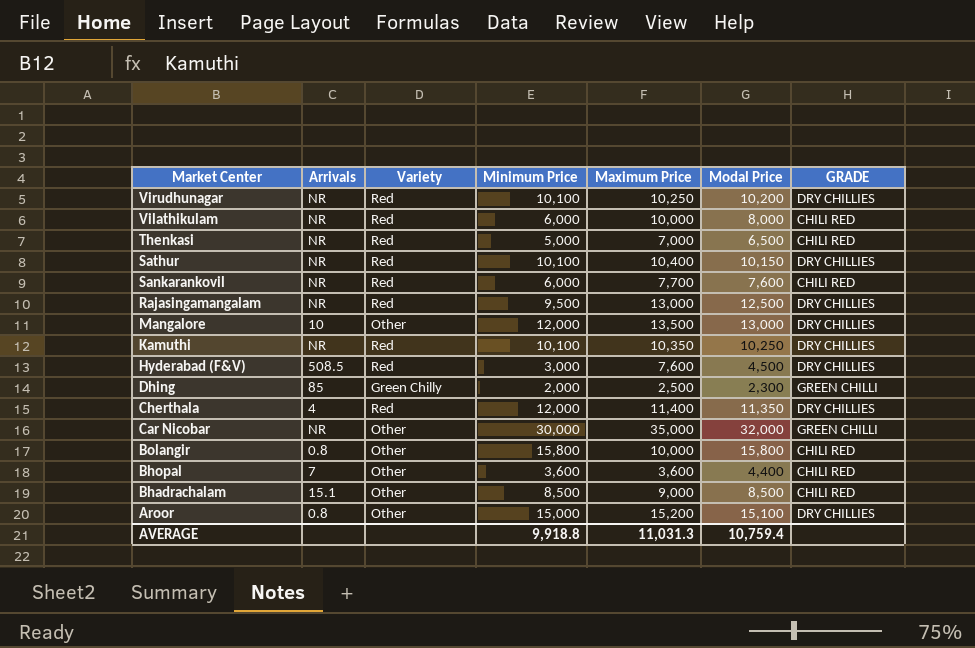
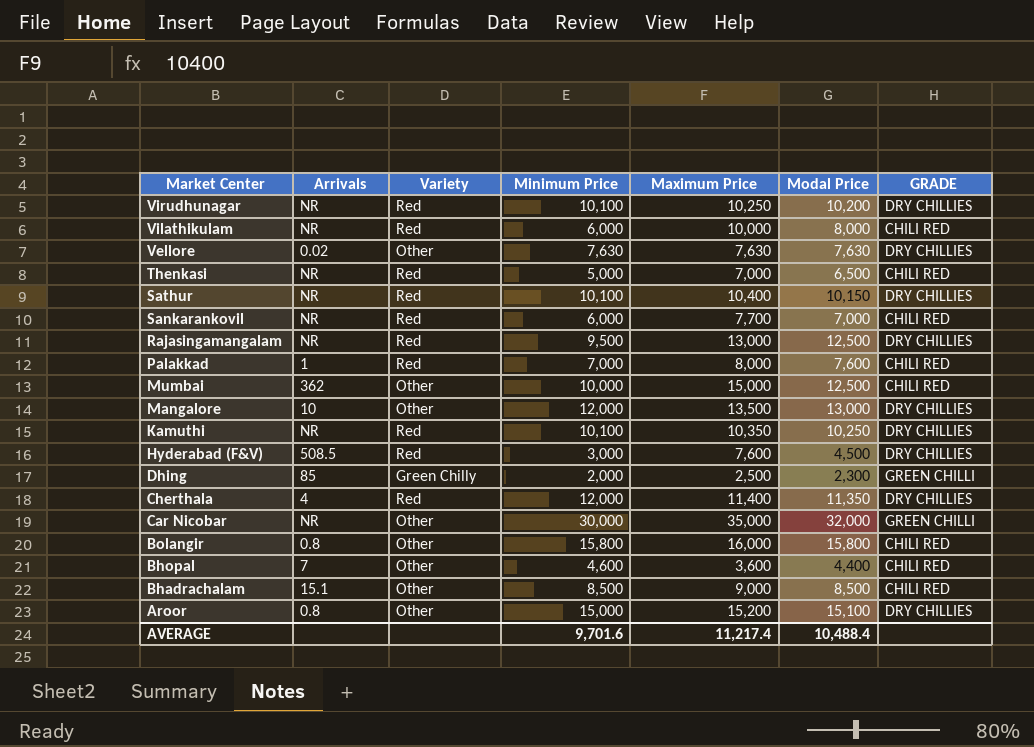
row Vellore: none -> 0.02 | Other | 7,630 | 7,630 | 7,630 | DRY CHILLIES
Sankarankovil | Modal Price: 7,600 -> 7,000
row Palakkad: none -> 1 | Red | 7,000 | 8,000 | 7,600 | CHILI RED
row Mumbai: none -> 362 | Other | 10,000 | 15,000 | 12,500 | CHILI RED
Bolangir | Maximum Price: 10,000 -> 16,000
Bhopal | Minimum Price: 3,600 -> 4,600
AVERAGE | Minimum Price: 9,918.8 -> 9,701.6
AVERAGE | Maximum Price: 11,031.3 -> 11,217.4
AVERAGE | Modal Price: 10,759.4 -> 10,488.4

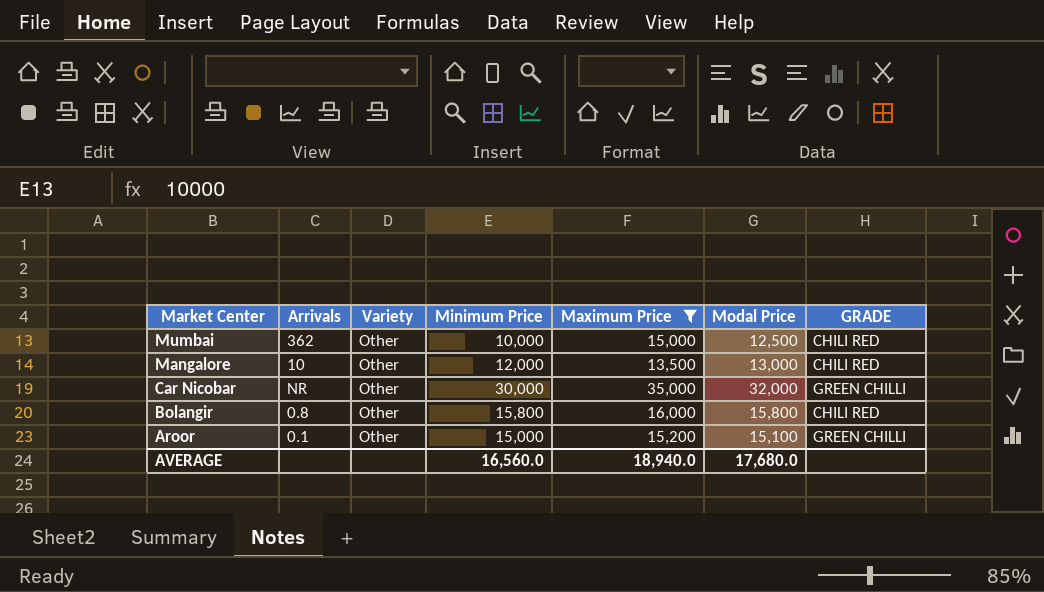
filter: none -> Maximum Price >= 13,500
Mangalore | GRADE: DRY CHILLIES -> CHILI RED
Aroor | Arrivals: 0.8 -> 0.1
Aroor | GRADE: DRY CHILLIES -> GREEN CHILLI
AVERAGE | Minimum Price: 9,701.6 -> 16,560.0
AVERAGE | Maximum Price: 11,217.4 -> 18,940.0
AVERAGE | Modal Price: 10,488.4 -> 17,680.0

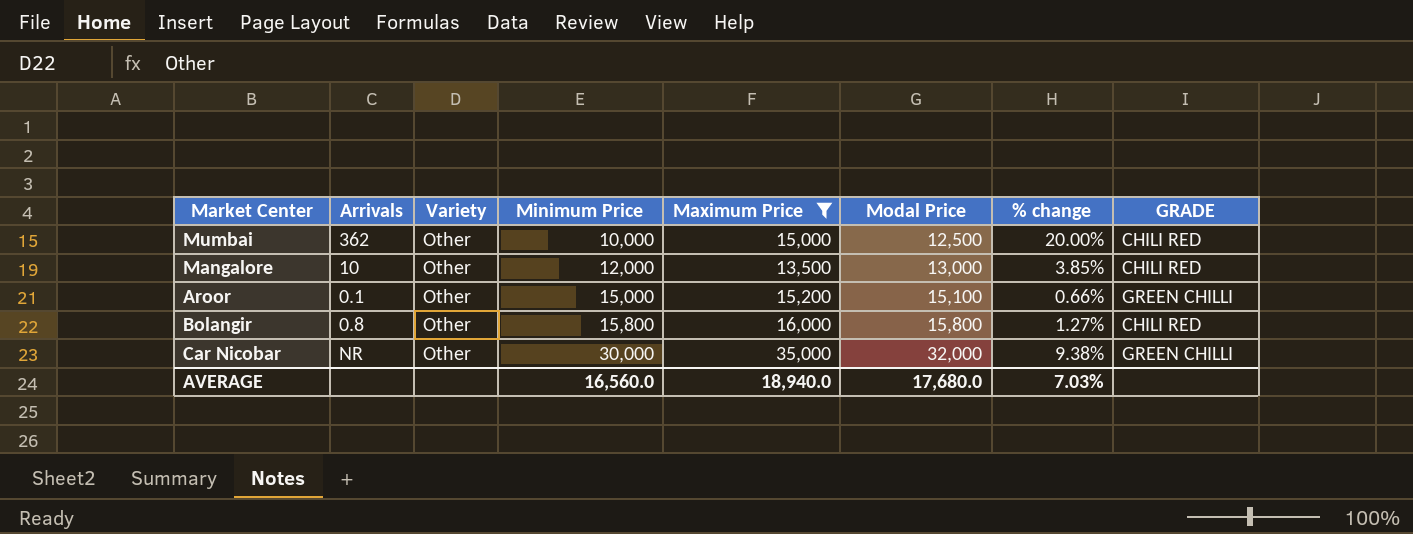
row order: Market Center descending -> Minimum Price ascending
column % change | formula: none -> ([Maximum Price] - [Modal Price]) / [Modal Price]

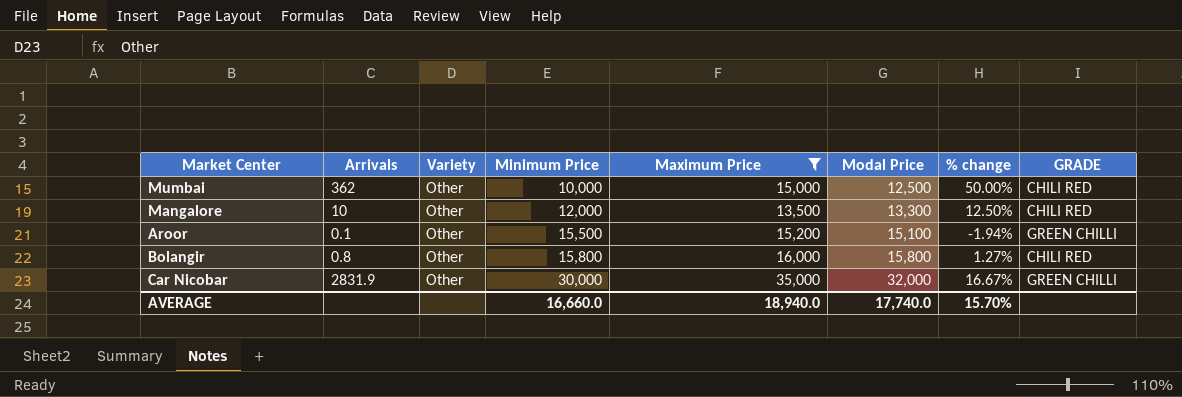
column % change | formula: ([Maximum Price] - [Modal Price]) / [Modal Price] -> ([Maximum Price] - [Minimum Price]) / [Minimum Price]
Mangalore | Modal Price: 13,000 -> 13,300
Aroor | Minimum Price: 15,000 -> 15,500
Car Nicobar | Arrivals: NR -> 2831.9
AVERAGE | Minimum Price: 16,560.0 -> 16,660.0
AVERAGE | Modal Price: 17,680.0 -> 17,740.0
AVERAGE | % change: 7.03% -> 15.70%

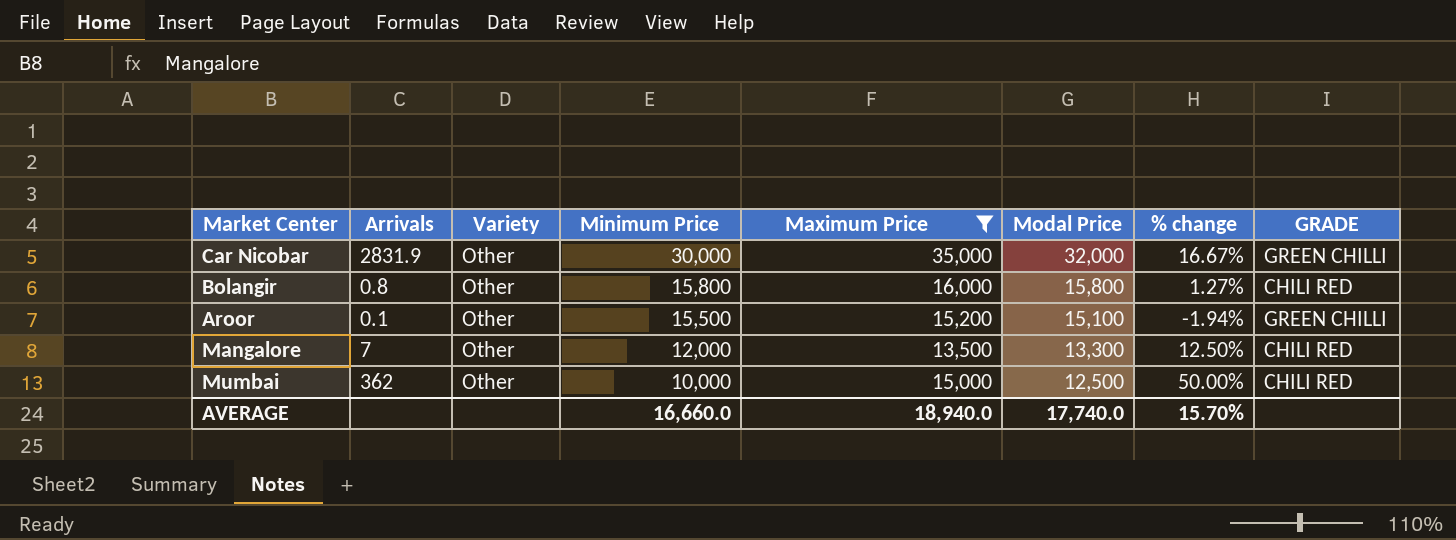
row order: Minimum Price ascending -> Minimum Price descending
Mangalore | Arrivals: 10 -> 7

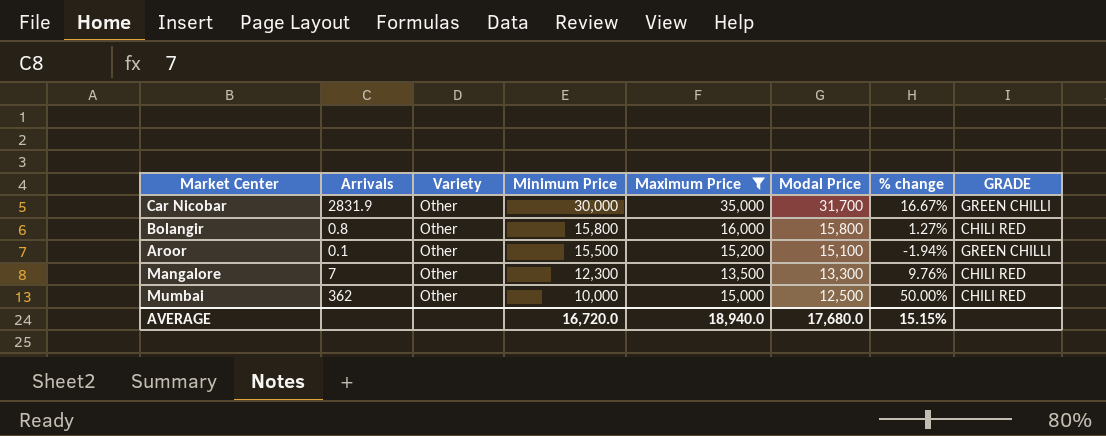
Car Nicobar | Modal Price: 32,000 -> 31,700
Mangalore | Minimum Price: 12,000 -> 12,300
Mangalore | % change: 12.50% -> 9.76%
AVERAGE | Minimum Price: 16,660.0 -> 16,720.0
AVERAGE | Modal Price: 17,740.0 -> 17,680.0
AVERAGE | % change: 15.70% -> 15.15%

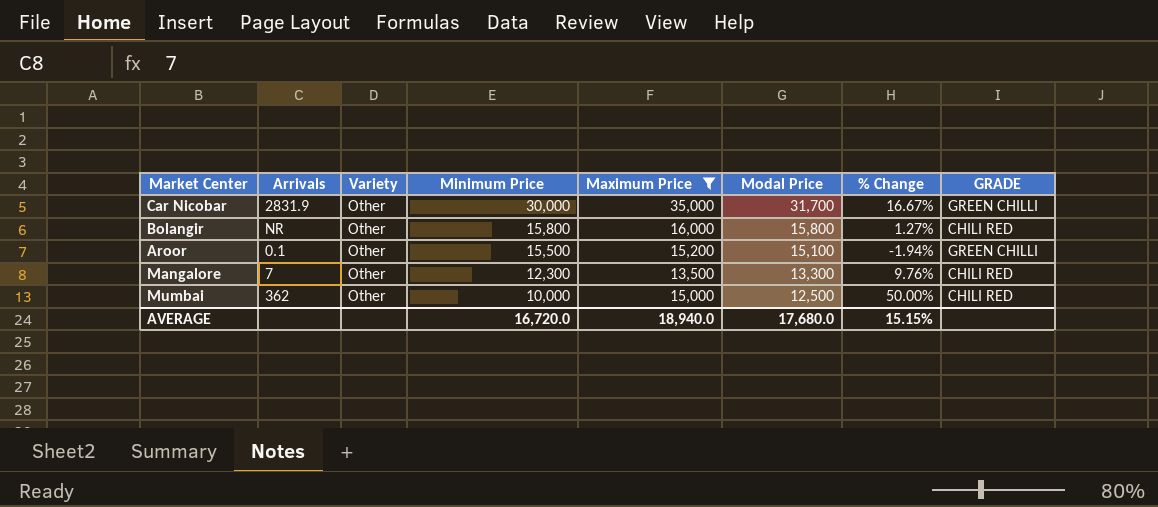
column name: % change -> % Change
Bolangir | Arrivals: 0.8 -> NR

